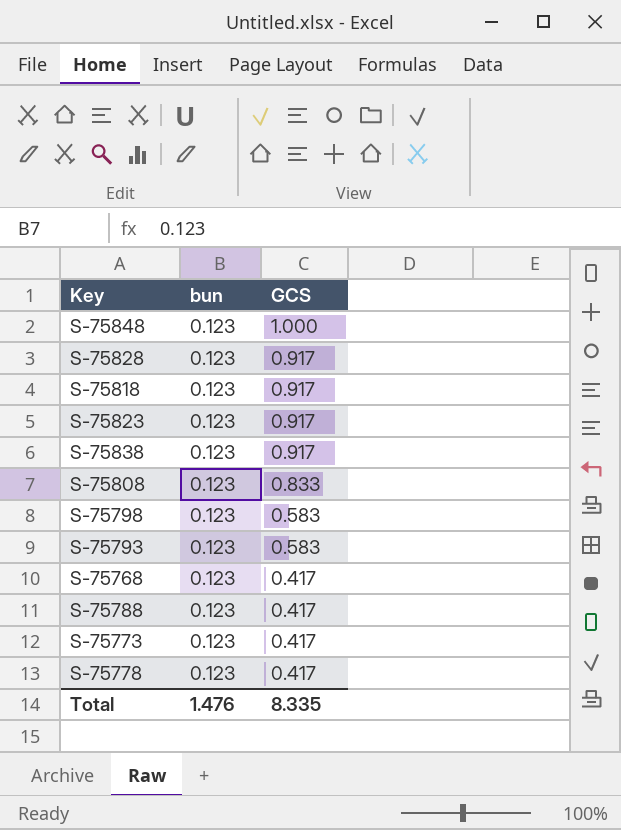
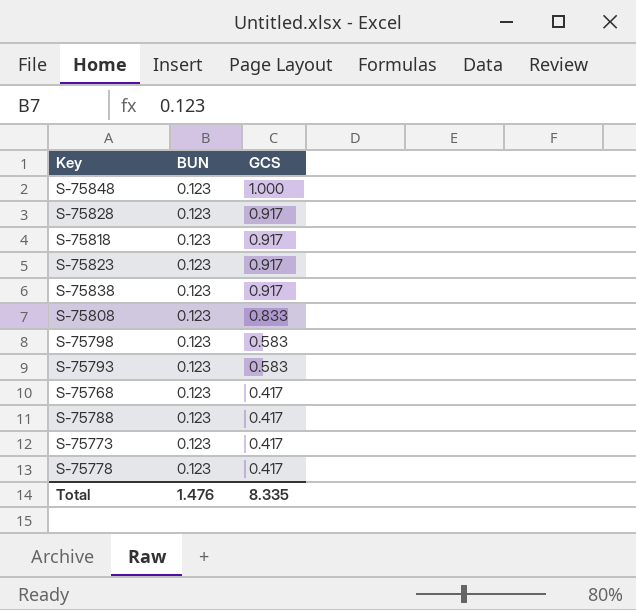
column name: bun -> BUN

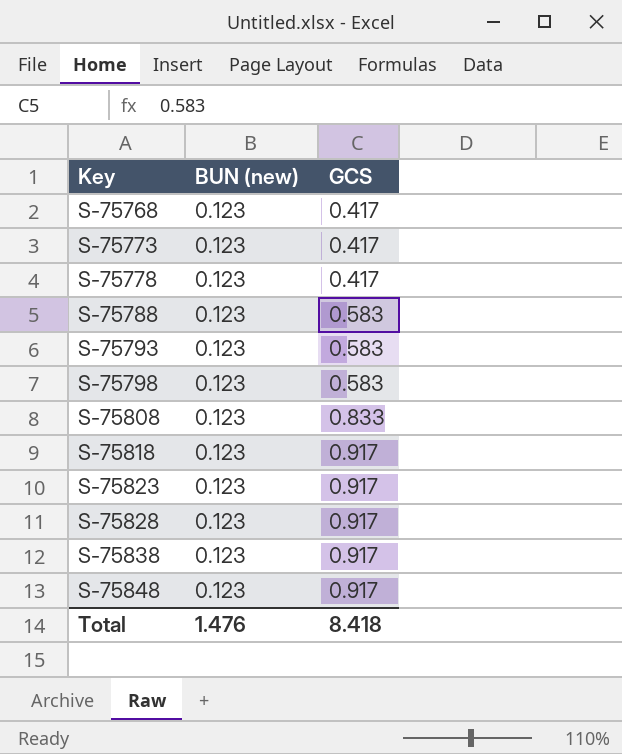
row order: GCS descending -> Key ascending
column name: BUN -> BUN (new)
S-75788 | GCS: 0.417 -> 0.583
S-75848 | GCS: 1.000 -> 0.917
Total | GCS: 8.335 -> 8.418

